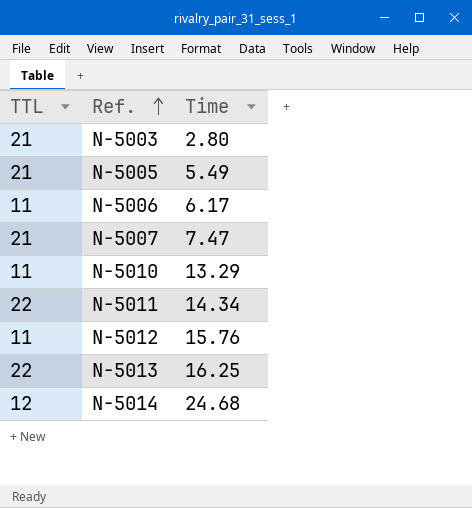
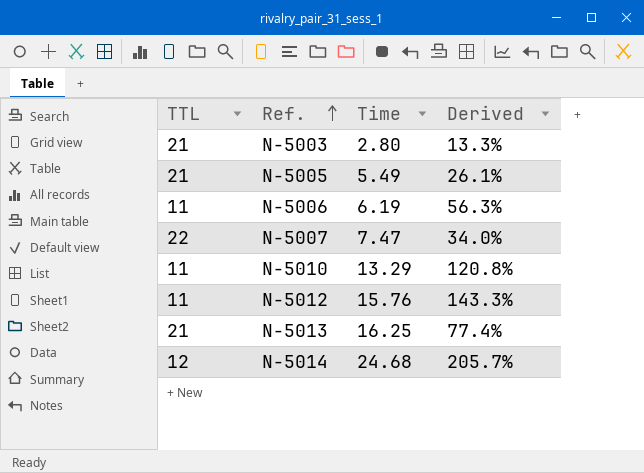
column Derived | formula: none -> [Time] / [TTL]
row N-5011: 22 | 14.34 -> none
N-5006 | Time: 6.17 -> 6.19
N-5007 | TTL: 21 -> 22
N-5013 | TTL: 22 -> 21

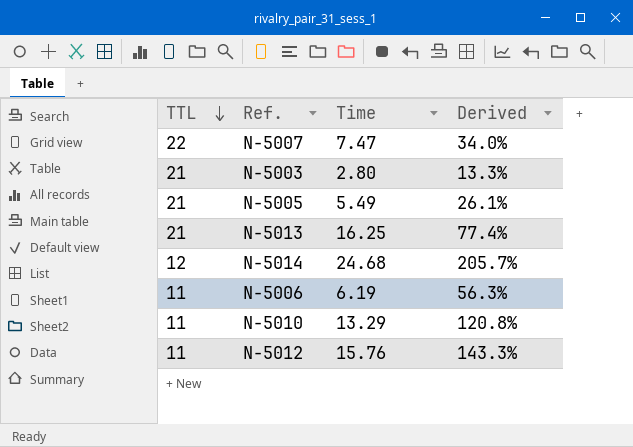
row order: Ref. ascending -> TTL descending

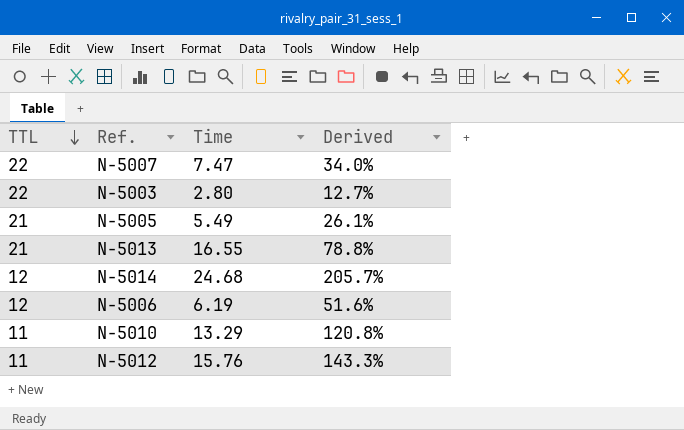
N-5003 | TTL: 21 -> 22
N-5003 | Derived: 13.3% -> 12.7%
N-5013 | Time: 16.25 -> 16.55
N-5013 | Derived: 77.4% -> 78.8%
N-5006 | TTL: 11 -> 12
N-5006 | Derived: 56.3% -> 51.6%

